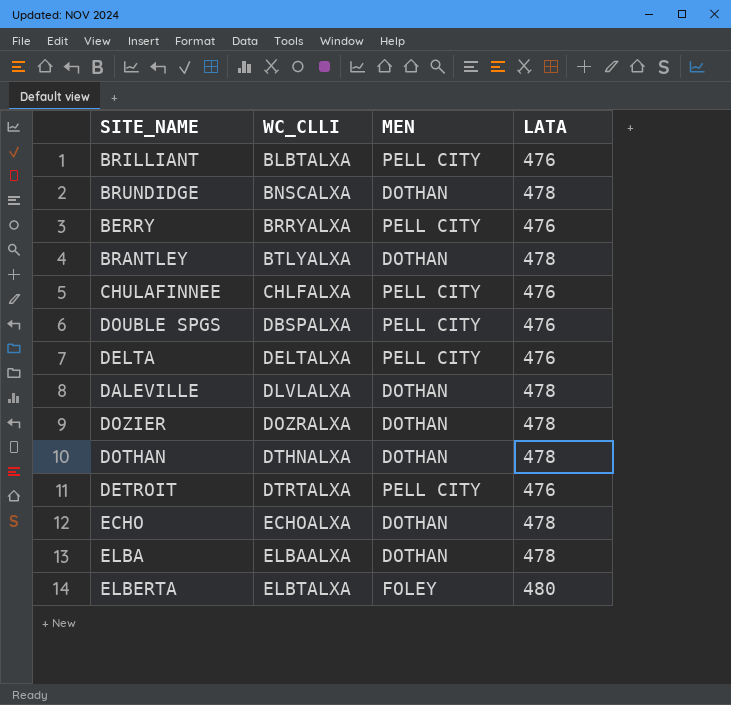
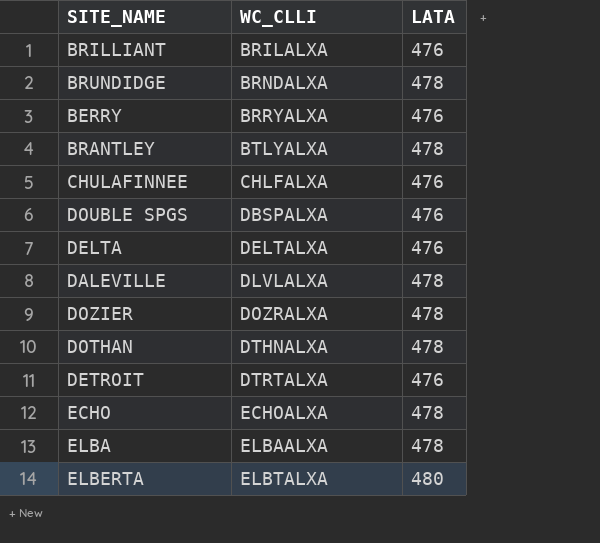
column MEN | position: 3 -> none
BRILLIANT | WC_CLLI: BLBTALXA -> BRILALXA
BRUNDIDGE | WC_CLLI: BNSCALXA -> BRNDALXA

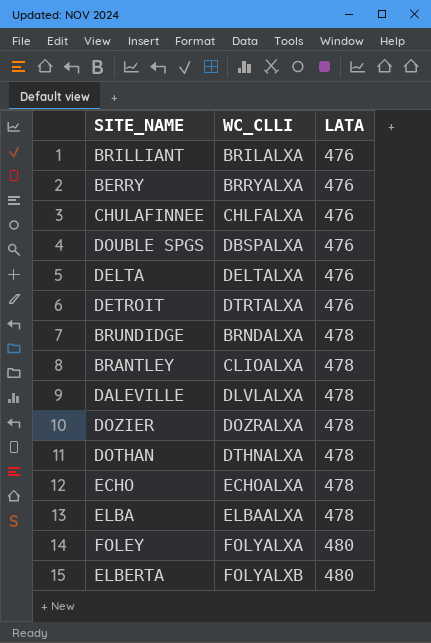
row order: WC_CLLI ascending -> LATA ascending
BRANTLEY | WC_CLLI: BTLYALXA -> CLIOALXA
row FOLEY: none -> FOLYALXA | 480
ELBERTA | WC_CLLI: ELBTALXA -> FOLYALXB

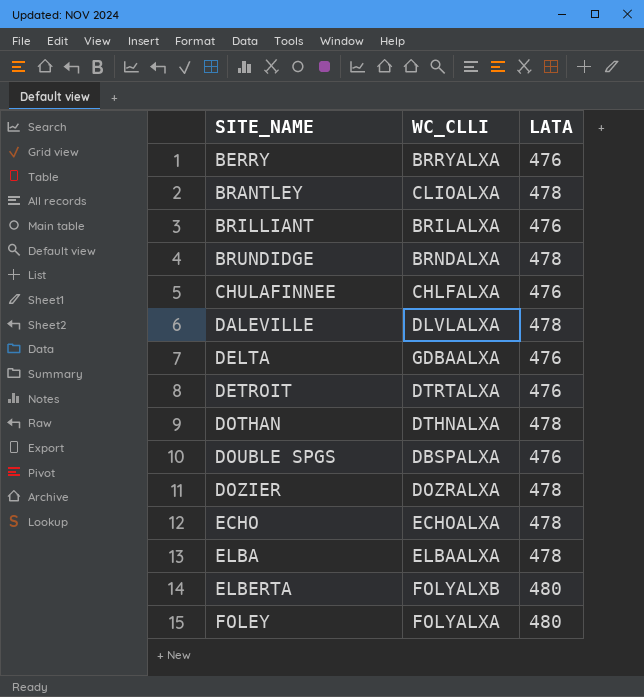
row order: LATA ascending -> SITE_NAME ascending
DELTA | WC_CLLI: DELTALXA -> GDBAALXA

